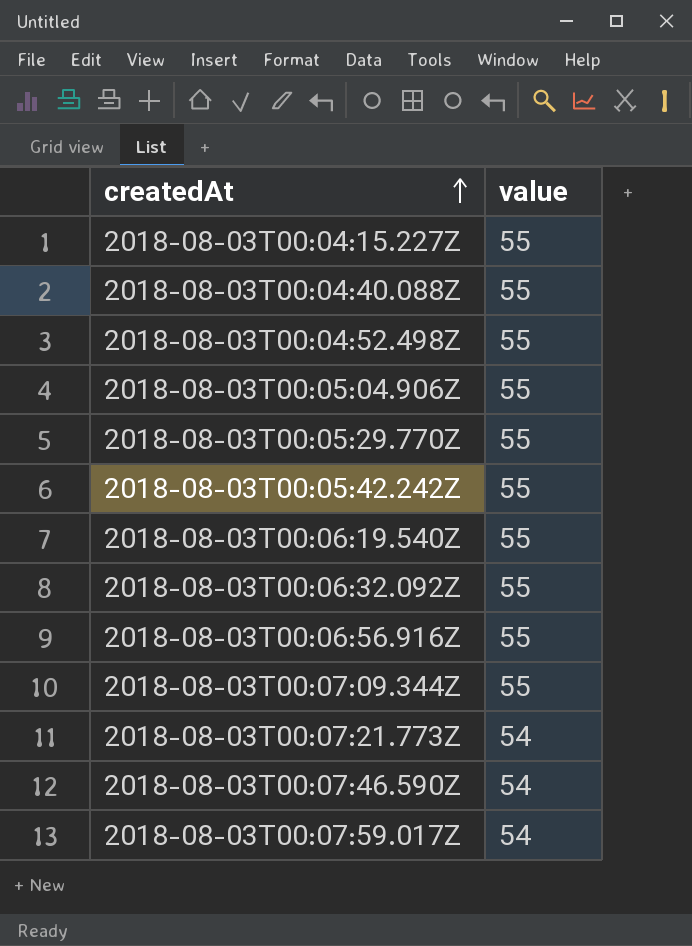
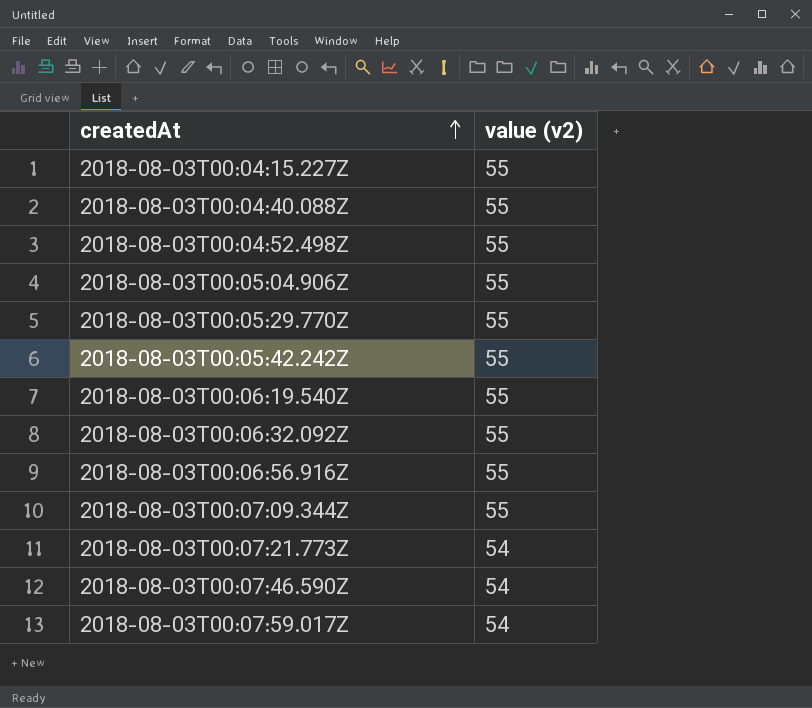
column name: value -> value (v2)

